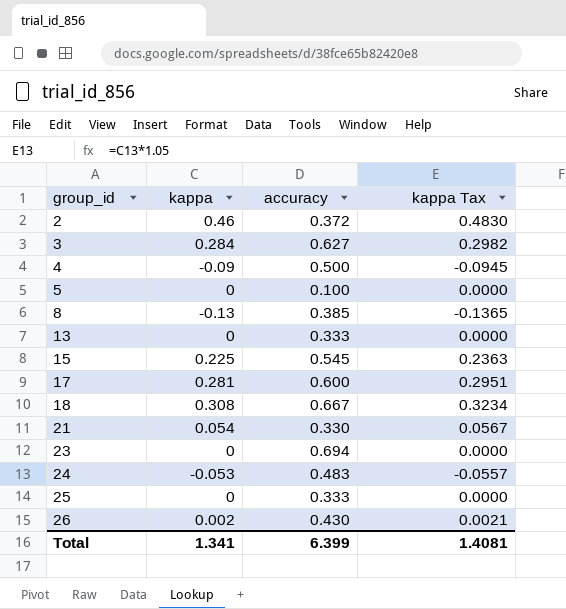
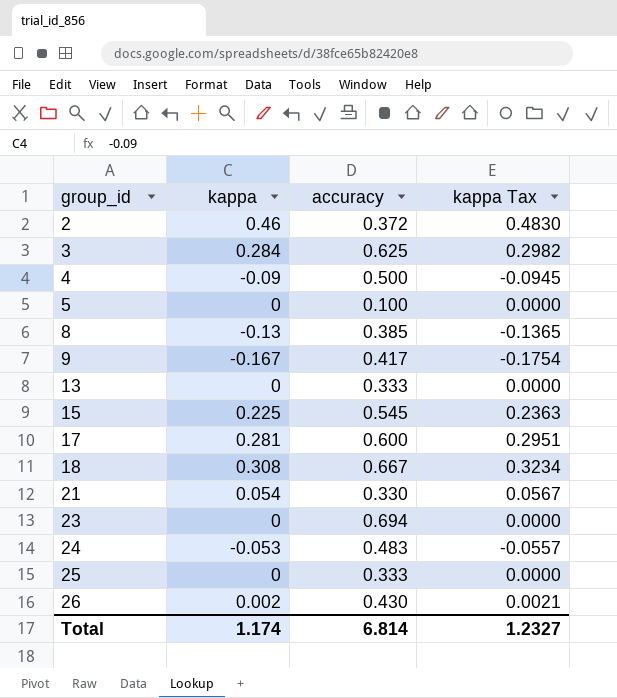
3 | accuracy: 0.627 -> 0.625
row 9: none -> -0.167 | 0.417 | -0.1754
Total | kappa: 1.341 -> 1.174
Total | accuracy: 6.399 -> 6.814
Total | kappa Tax: 1.4081 -> 1.2327

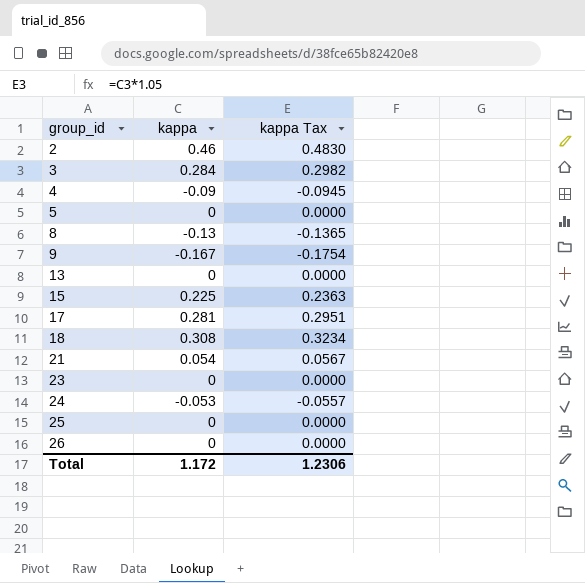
column accuracy | position: 3 -> none
26 | kappa: 0.002 -> 0
26 | kappa Tax: 0.0021 -> 0.0000
Total | kappa: 1.174 -> 1.172
Total | kappa Tax: 1.2327 -> 1.2306

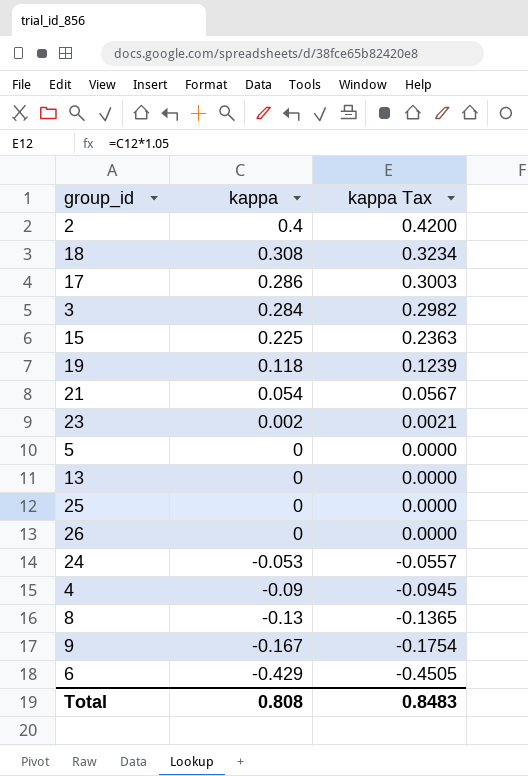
row order: group_id ascending -> kappa descending
2 | kappa: 0.46 -> 0.4
2 | kappa Tax: 0.4830 -> 0.4200
17 | kappa: 0.281 -> 0.286
17 | kappa Tax: 0.2951 -> 0.3003
row 19: none -> 0.118 | 0.1239
23 | kappa: 0 -> 0.002
23 | kappa Tax: 0.0000 -> 0.0021
row 6: none -> -0.429 | -0.4505
Total | kappa: 1.172 -> 0.808
Total | kappa Tax: 1.2306 -> 0.8483

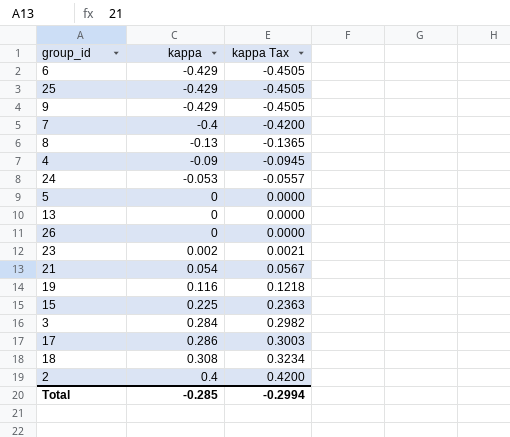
row order: kappa descending -> kappa ascending
25 | kappa: 0 -> -0.429
25 | kappa Tax: 0.0000 -> -0.4505
9 | kappa: -0.167 -> -0.429
9 | kappa Tax: -0.1754 -> -0.4505
row 7: none -> -0.4 | -0.4200
19 | kappa: 0.118 -> 0.116
19 | kappa Tax: 0.1239 -> 0.1218
Total | kappa: 0.808 -> -0.285
Total | kappa Tax: 0.8483 -> -0.2994

